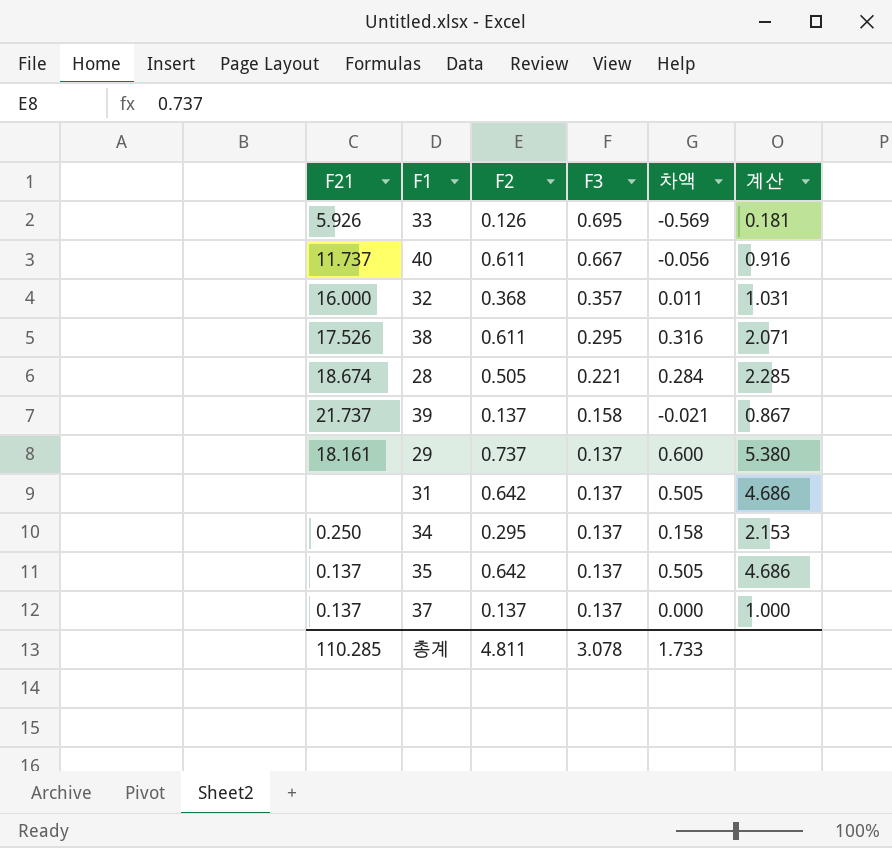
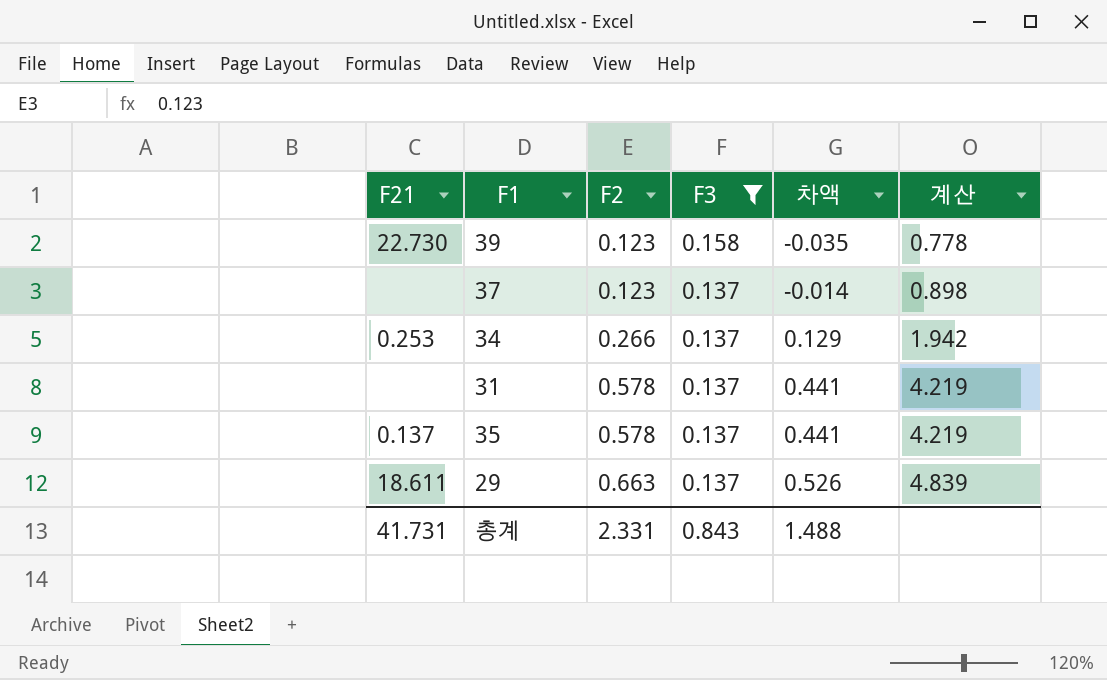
filter: none -> F3 <= 0.158
row order: F3 descending -> F2 ascending
39 | F21: 21.737 -> 22.730
39 | F2: 0.137 -> 0.123
39 | 차액: -0.021 -> -0.035
39 | 계산: 0.867 -> 0.778
37 | F21: 0.137 -> none
37 | F2: 0.137 -> 0.123
37 | 차액: 0.000 -> -0.014
37 | 계산: 1.000 -> 0.898
34 | F21: 0.250 -> 0.253
34 | F2: 0.295 -> 0.266
34 | 차액: 0.158 -> 0.129
34 | 계산: 2.153 -> 1.942
31 | F2: 0.642 -> 0.578
31 | 차액: 0.505 -> 0.441
31 | 계산: 4.686 -> 4.219
35 | F2: 0.642 -> 0.578
35 | 차액: 0.505 -> 0.441
35 | 계산: 4.686 -> 4.219
29 | F21: 18.161 -> 18.611
29 | F2: 0.737 -> 0.663
29 | 차액: 0.600 -> 0.526
29 | 계산: 5.380 -> 4.839
총계 | F21: 110.285 -> 41.731
총계 | F2: 4.811 -> 2.331
총계 | F3: 3.078 -> 0.843
총계 | 차액: 1.733 -> 1.488

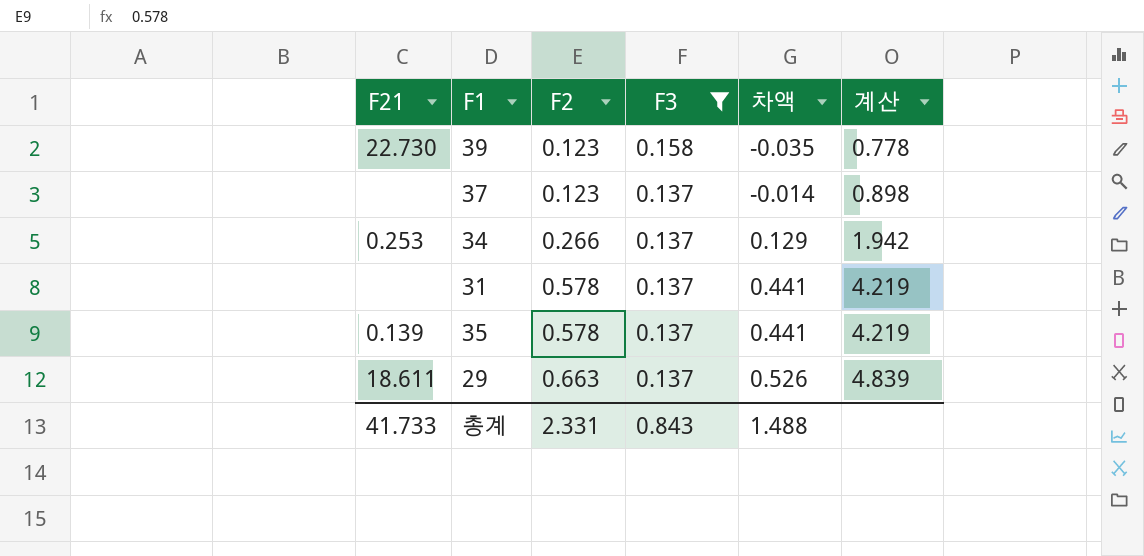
35 | F21: 0.137 -> 0.139
총계 | F21: 41.731 -> 41.733

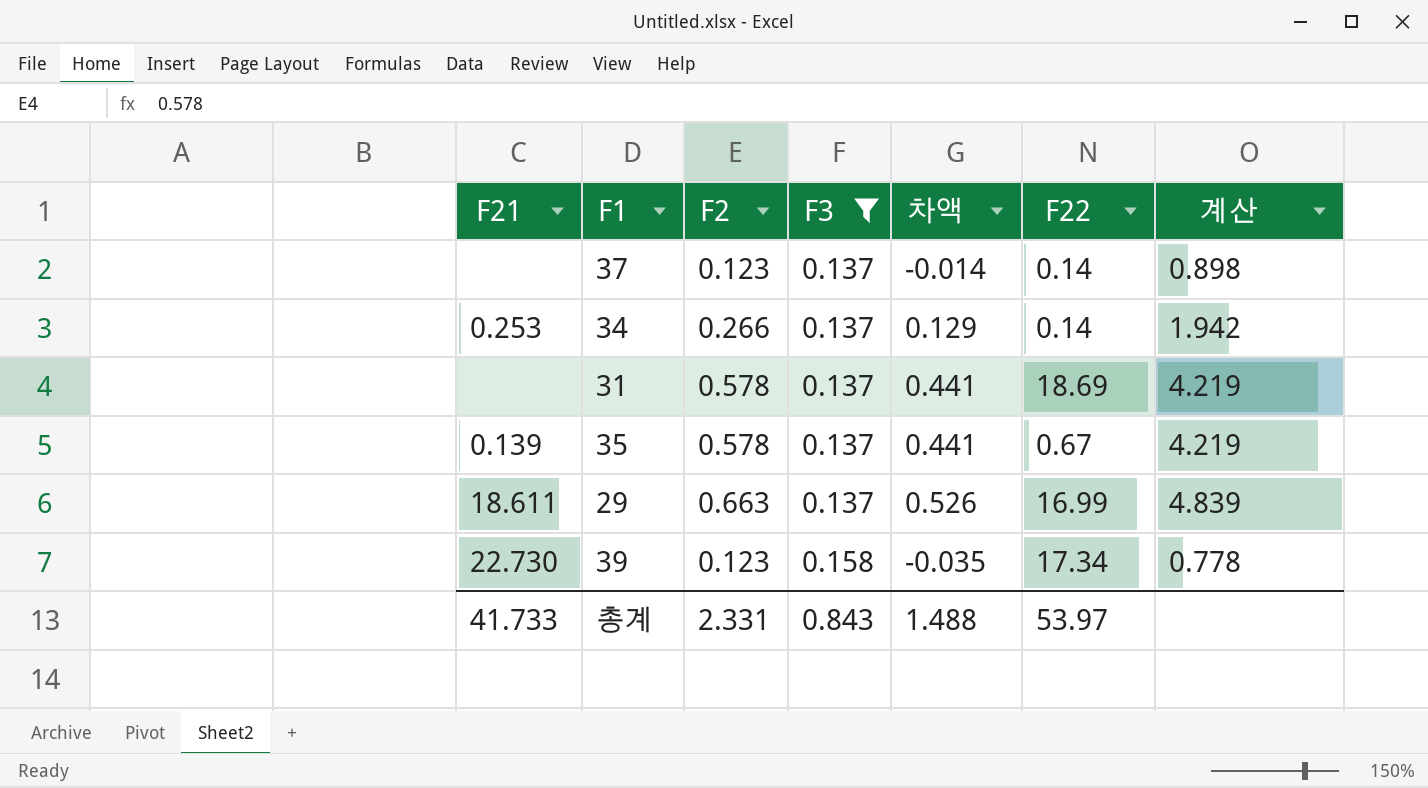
row order: F2 ascending -> F3 ascending
column F22 | position: none -> 6

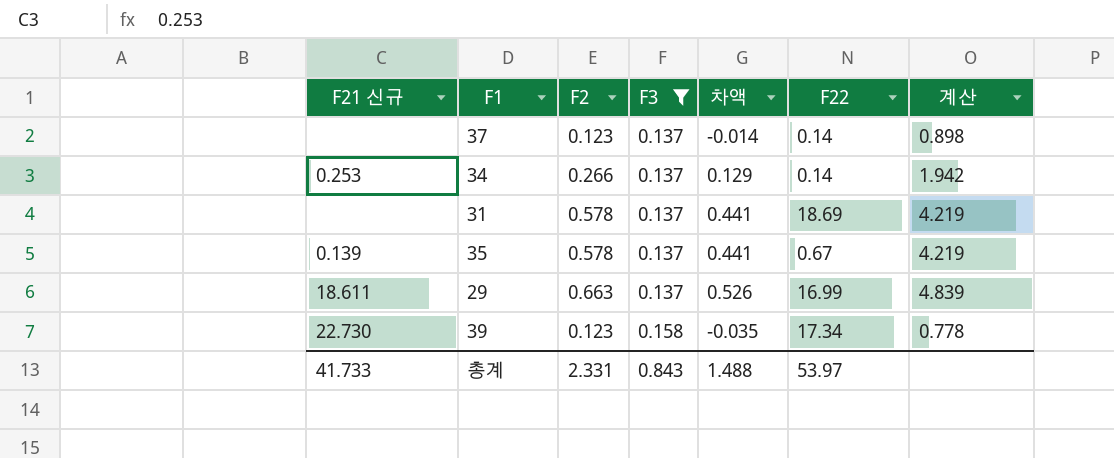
column name: F21 -> F21 신규

